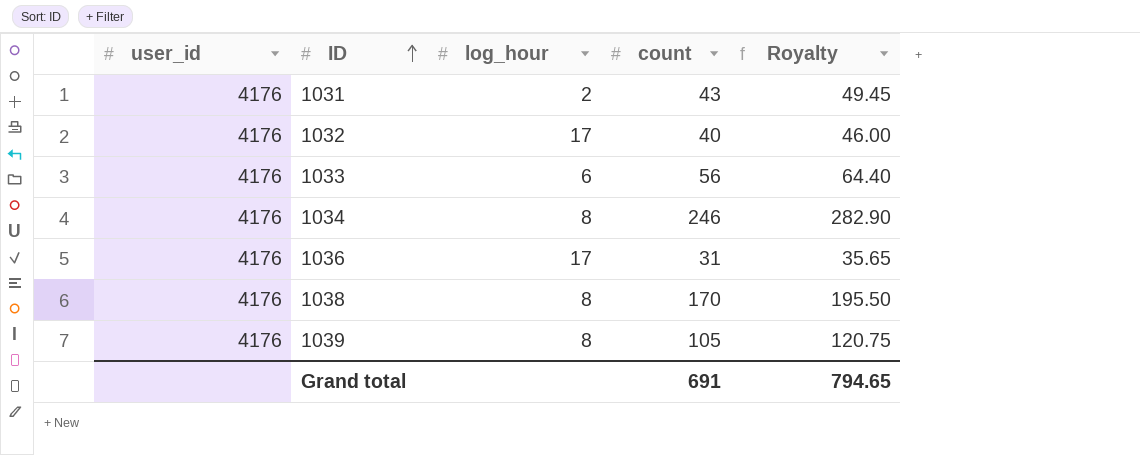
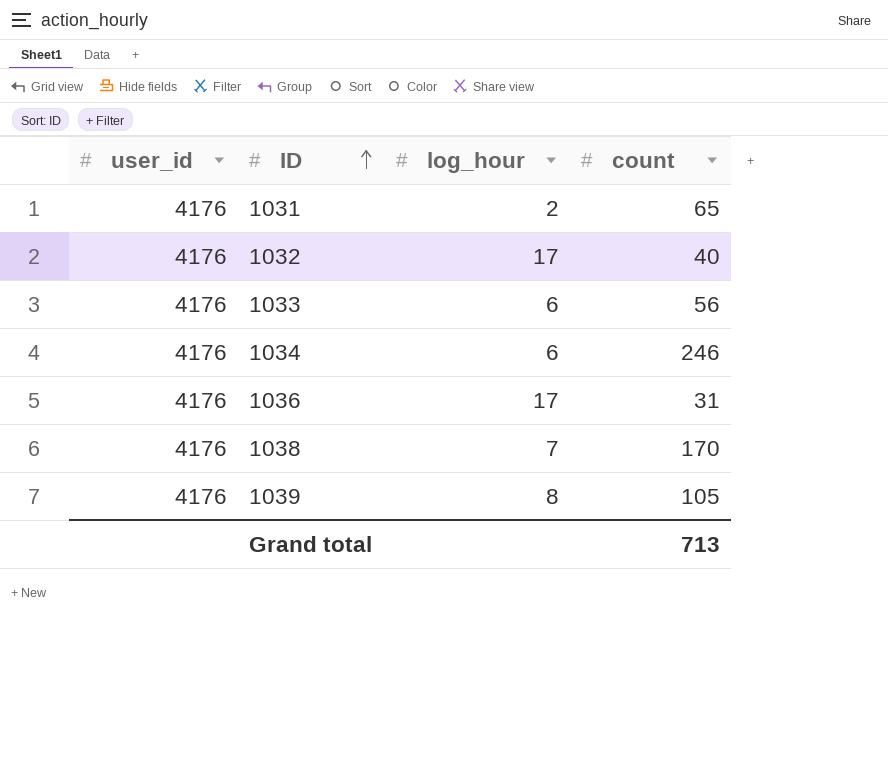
column Royalty | formula: [count] * 1.15 -> none
1031 | count: 43 -> 65
1034 | log_hour: 8 -> 6
1038 | log_hour: 8 -> 7
Grand total | count: 691 -> 713

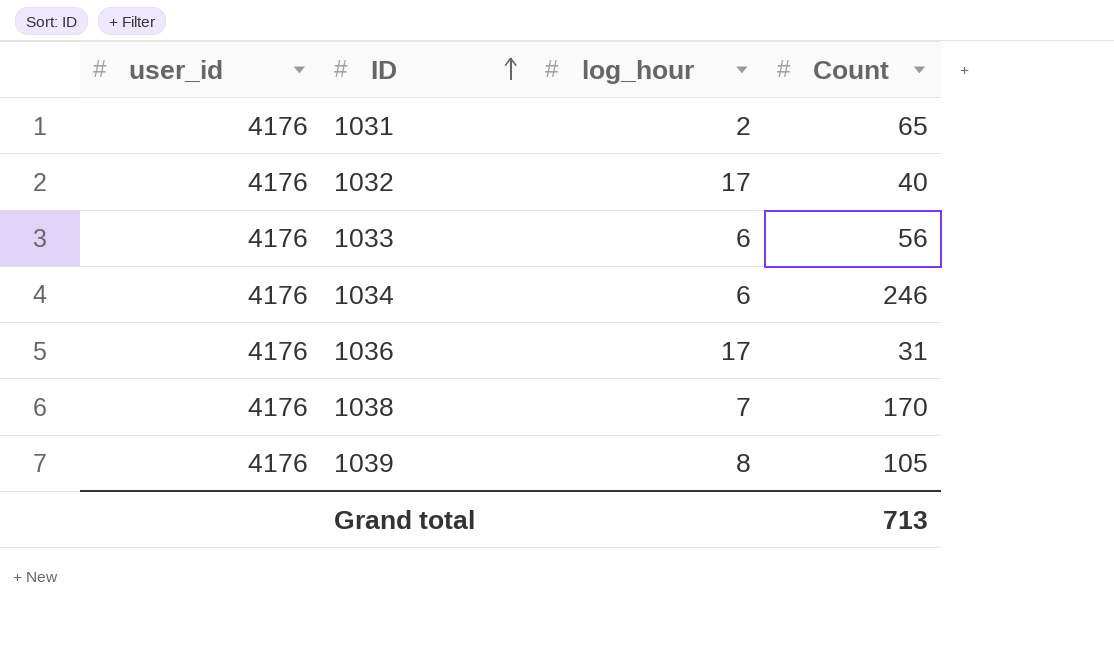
column name: count -> Count

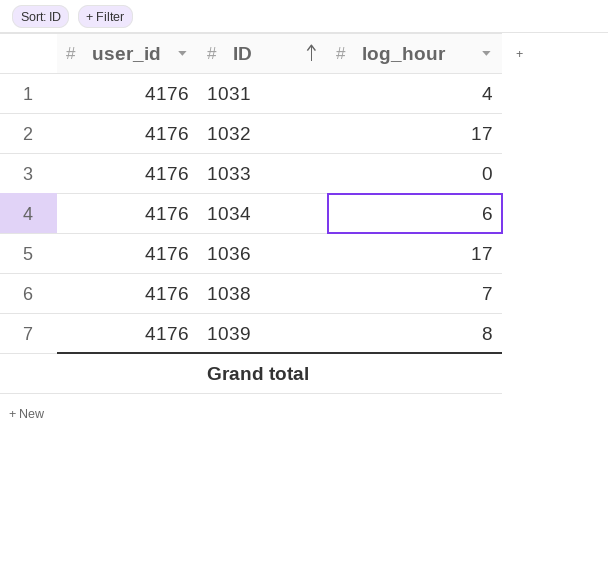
column Count | position: 4 -> none
1031 | log_hour: 2 -> 4
1033 | log_hour: 6 -> 0

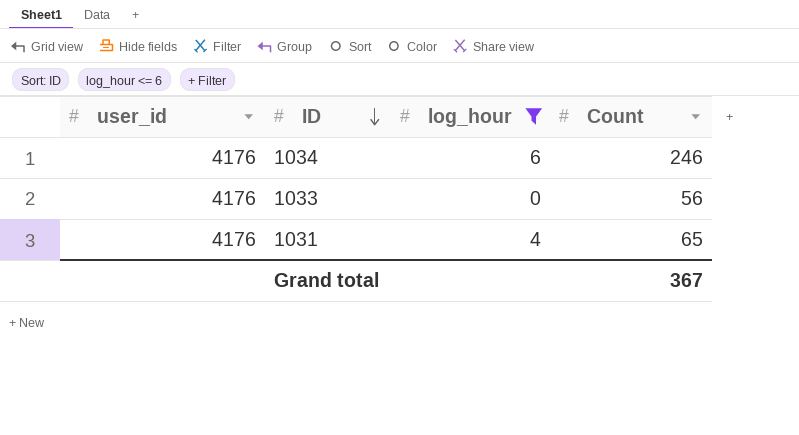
filter: none -> log_hour <= 6
row order: ID ascending -> ID descending
column Count | position: none -> 4

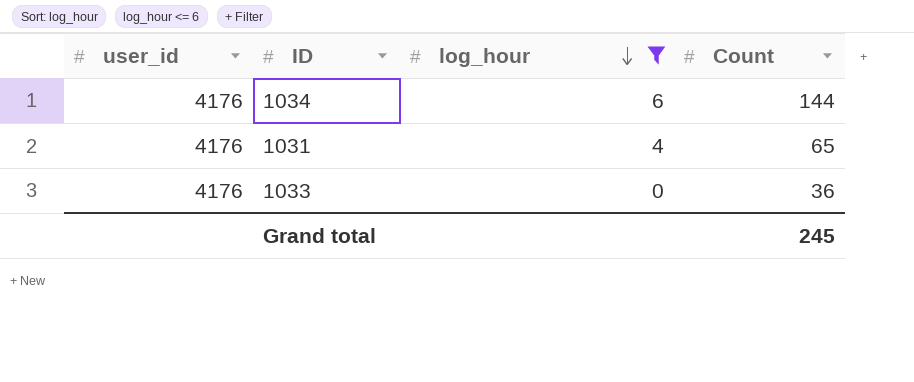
row order: ID descending -> log_hour descending
1034 | Count: 246 -> 144
1033 | Count: 56 -> 36
Grand total | Count: 367 -> 245

